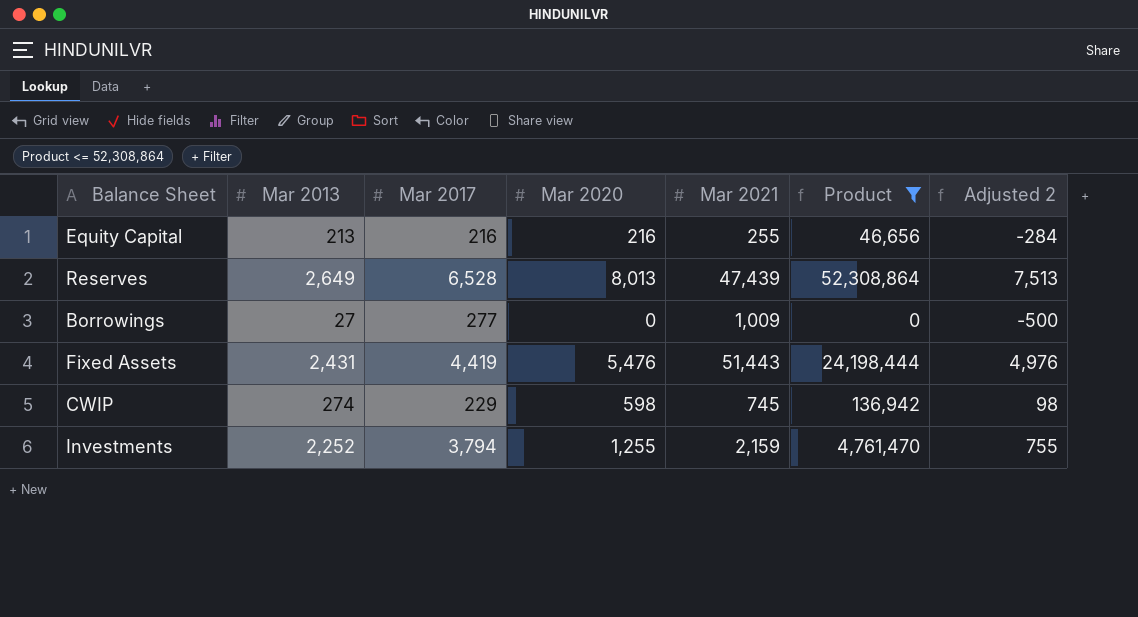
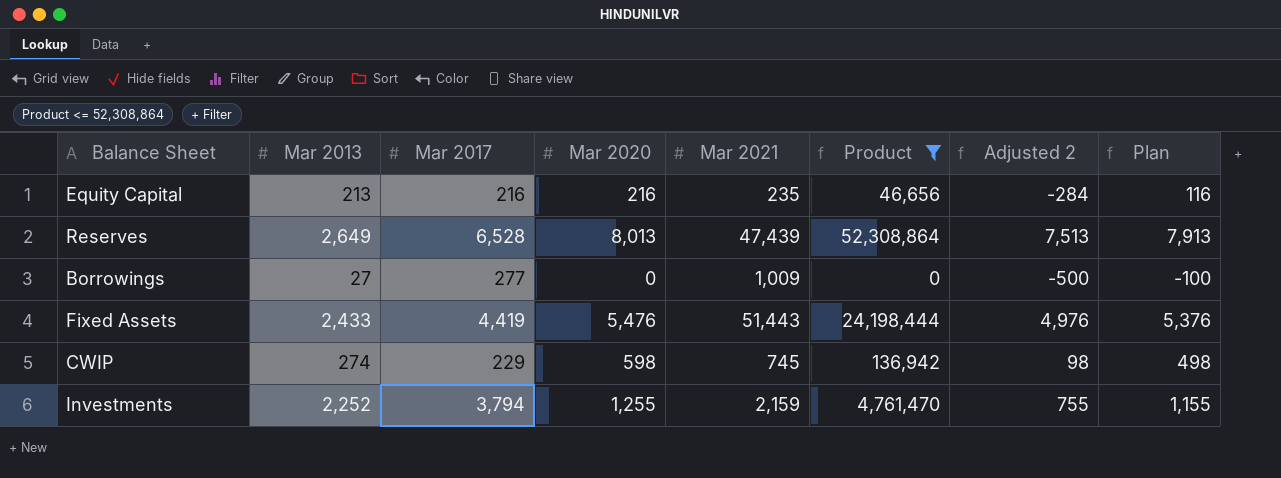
column Plan | formula: none -> [Mar 2020] - 100
Equity Capital | Mar 2021: 255 -> 235
Fixed Assets | Mar 2013: 2,431 -> 2,433

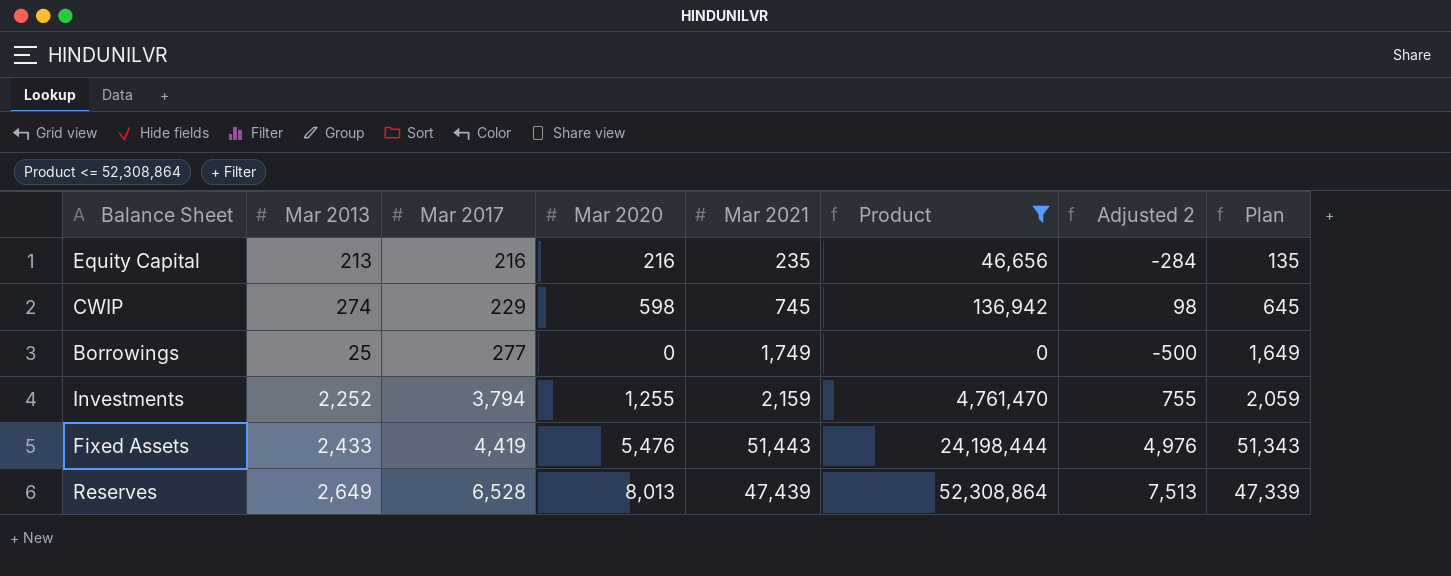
row order: none -> Mar 2017 ascending
column Plan | formula: [Mar 2020] - 100 -> [Mar 2021] - 100
Borrowings | Mar 2013: 27 -> 25
Borrowings | Mar 2021: 1,009 -> 1,749

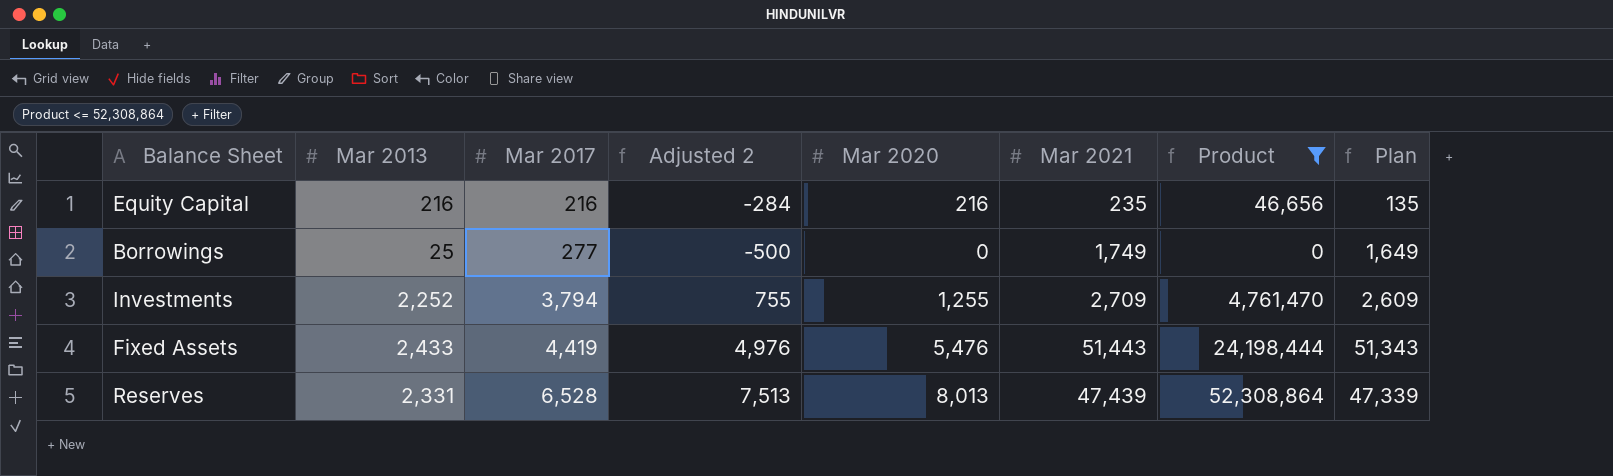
column Adjusted 2 | position: 7 -> 4
row CWIP: 274 | 229 | 598 | 745 | 136,942 | 98 | 645 -> none
Equity Capital | Mar 2013: 213 -> 216
Investments | Mar 2021: 2,159 -> 2,709
Investments | Plan: 2,059 -> 2,609
Reserves | Mar 2013: 2,649 -> 2,331

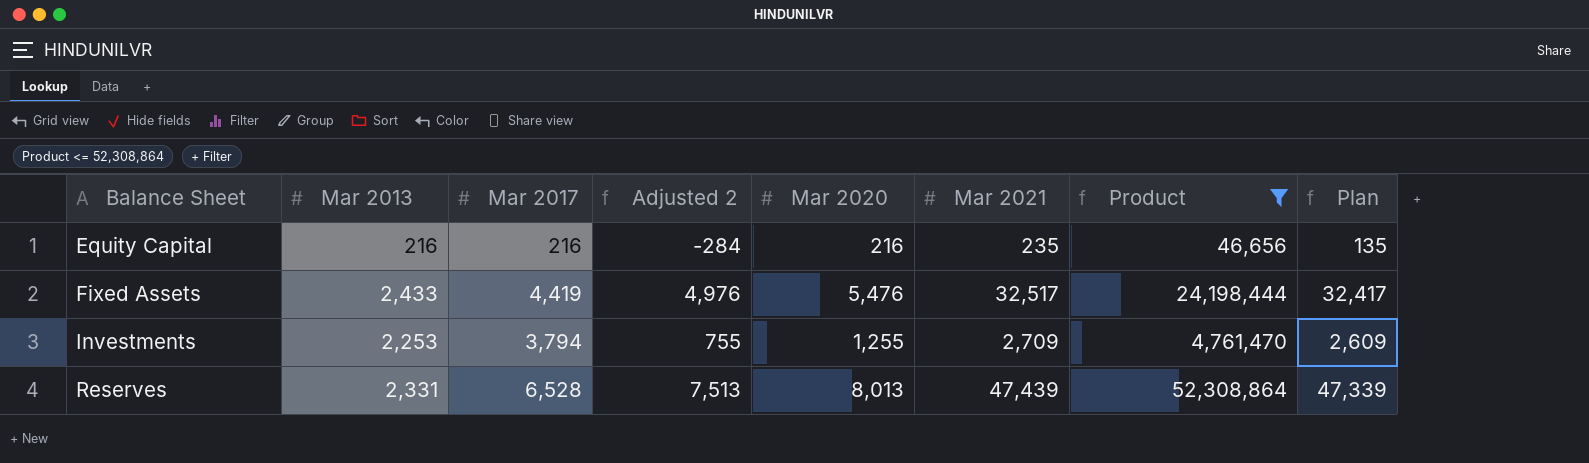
row order: Mar 2017 ascending -> Balance Sheet ascending
row Borrowings: 25 | 277 | -500 | 0 | 1,749 | 0 | 1,649 -> none
Fixed Assets | Mar 2021: 51,443 -> 32,517
Fixed Assets | Plan: 51,343 -> 32,417
Investments | Mar 2013: 2,252 -> 2,253

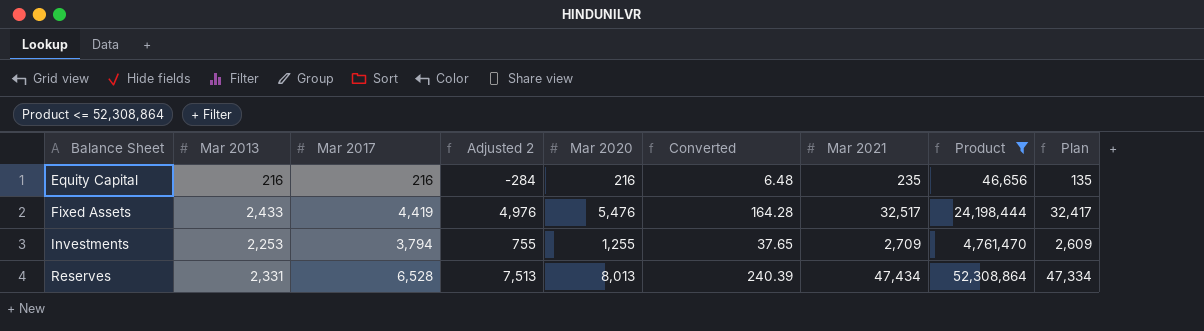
column Converted | formula: none -> [Mar 2020] * 0.03
Reserves | Mar 2021: 47,439 -> 47,434
Reserves | Plan: 47,339 -> 47,334

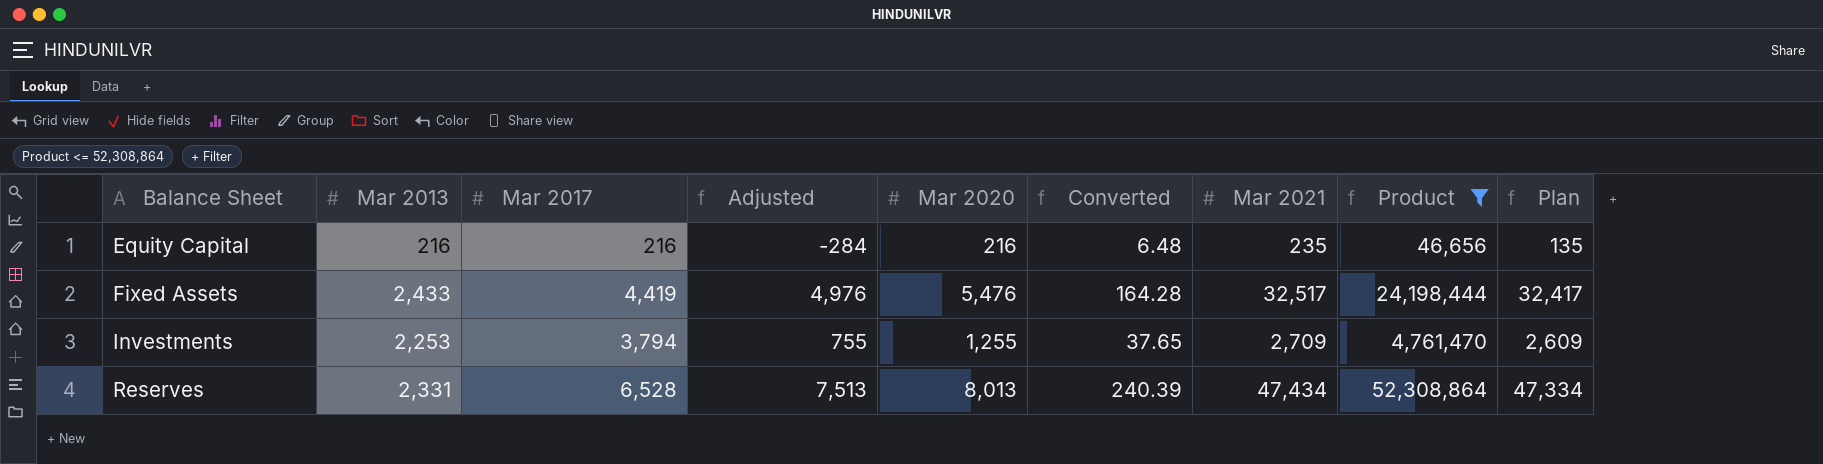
column name: Adjusted 2 -> Adjusted

